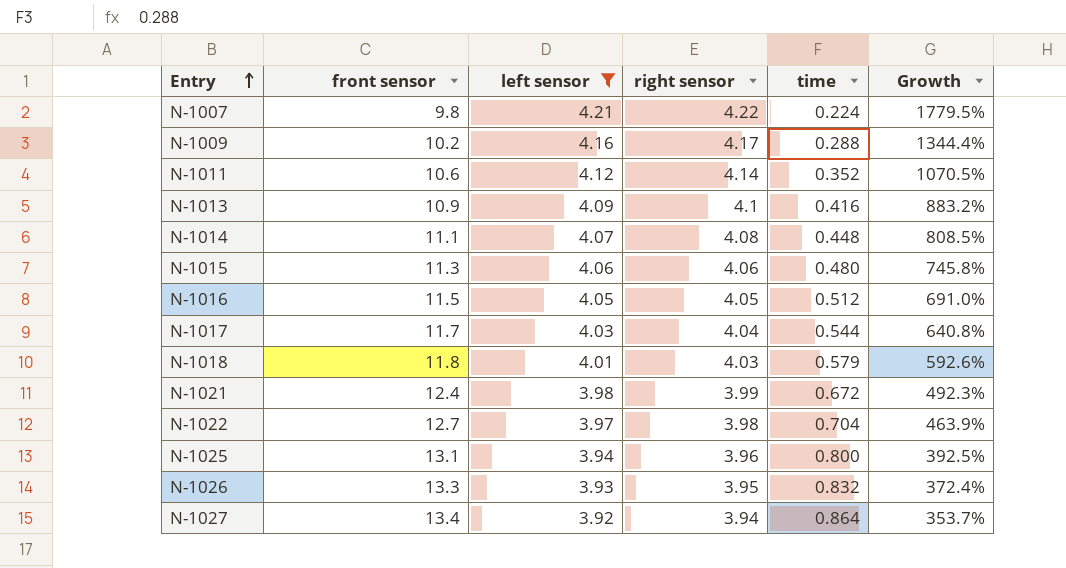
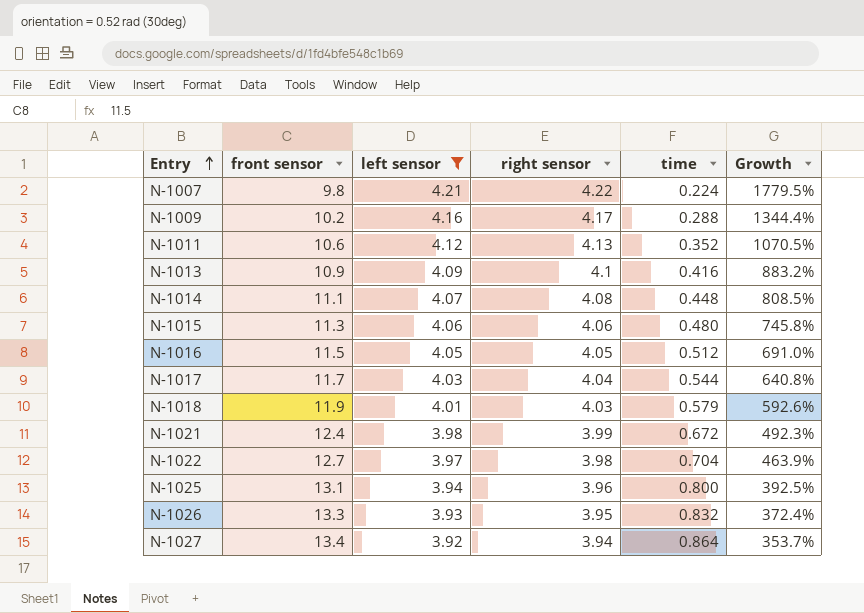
N-1011 | right sensor: 4.14 -> 4.13
N-1018 | front sensor: 11.8 -> 11.9

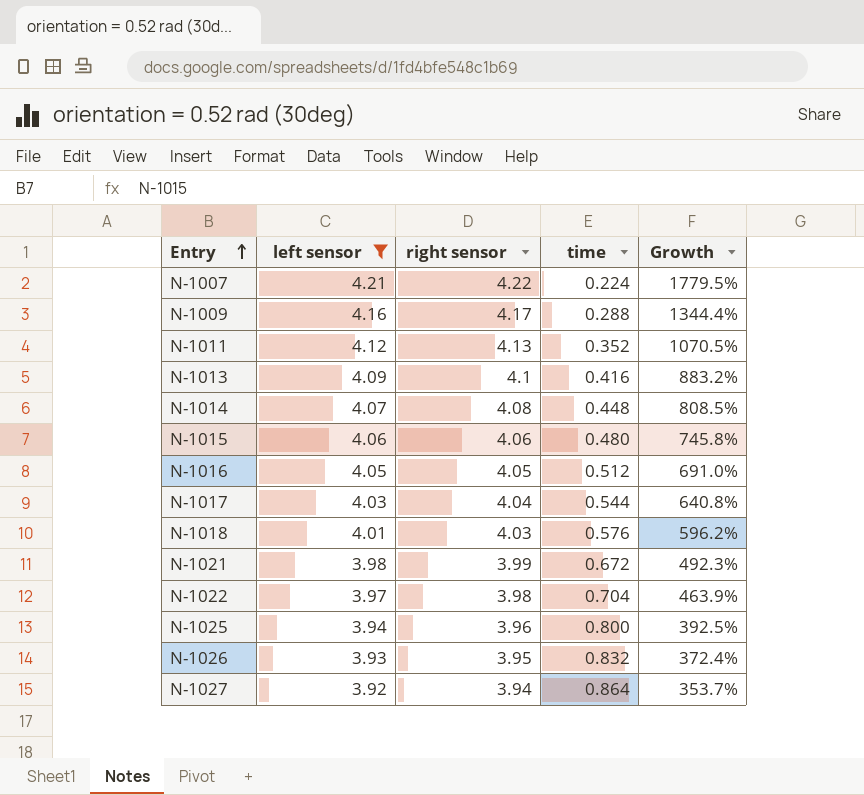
column front sensor | position: 2 -> none
N-1018 | time: 0.579 -> 0.576
N-1018 | Growth: 592.6% -> 596.2%

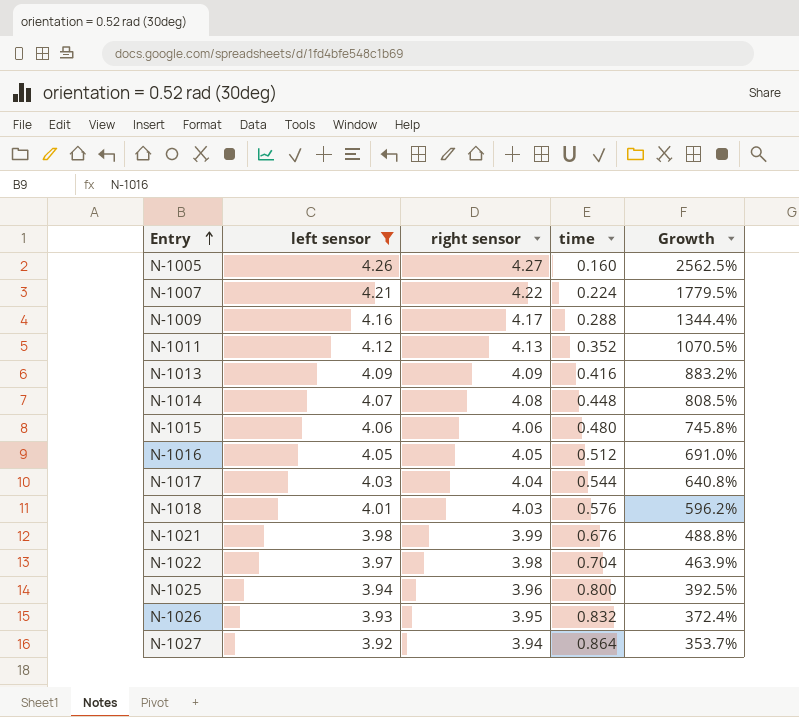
row N-1005: none -> 4.26 | 4.27 | 0.160 | 2562.5%
N-1013 | right sensor: 4.1 -> 4.09
N-1021 | time: 0.672 -> 0.676
N-1021 | Growth: 492.3% -> 488.8%

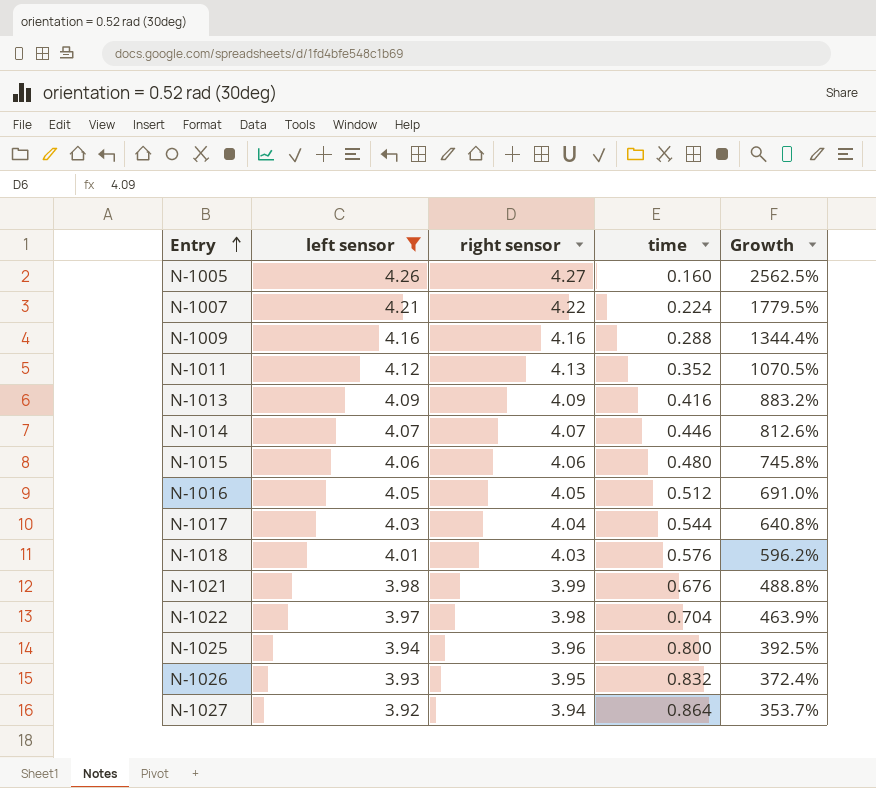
N-1009 | right sensor: 4.17 -> 4.16
N-1014 | right sensor: 4.08 -> 4.07
N-1014 | time: 0.448 -> 0.446
N-1014 | Growth: 808.5% -> 812.6%

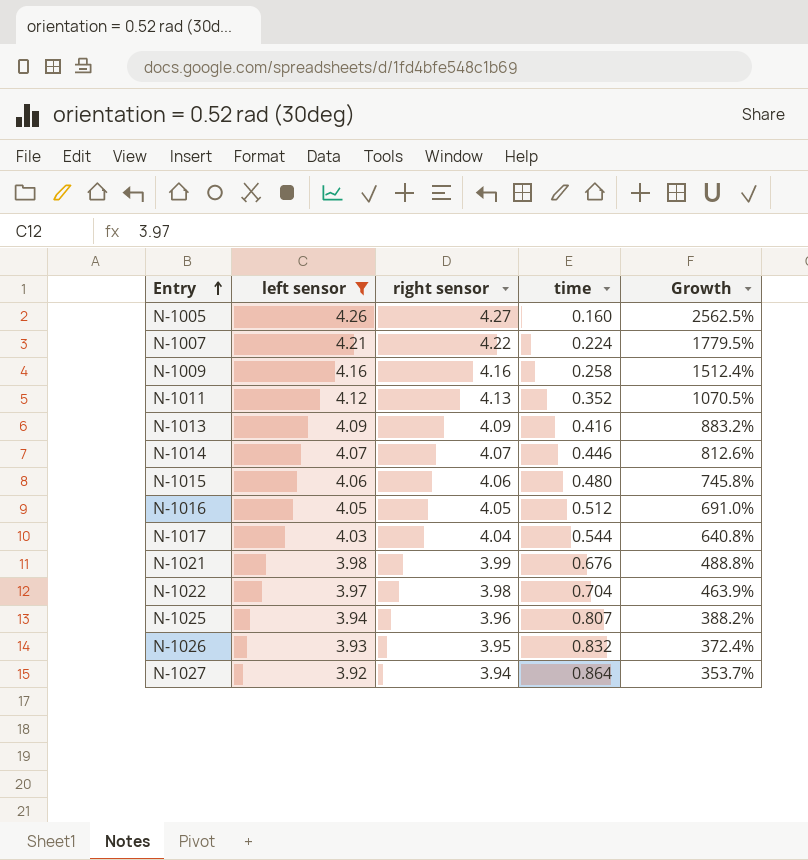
row N-1018: 4.01 | 4.03 | 0.576 | 596.2% -> none
N-1009 | time: 0.288 -> 0.258
N-1009 | Growth: 1344.4% -> 1512.4%
N-1025 | time: 0.800 -> 0.807
N-1025 | Growth: 392.5% -> 388.2%

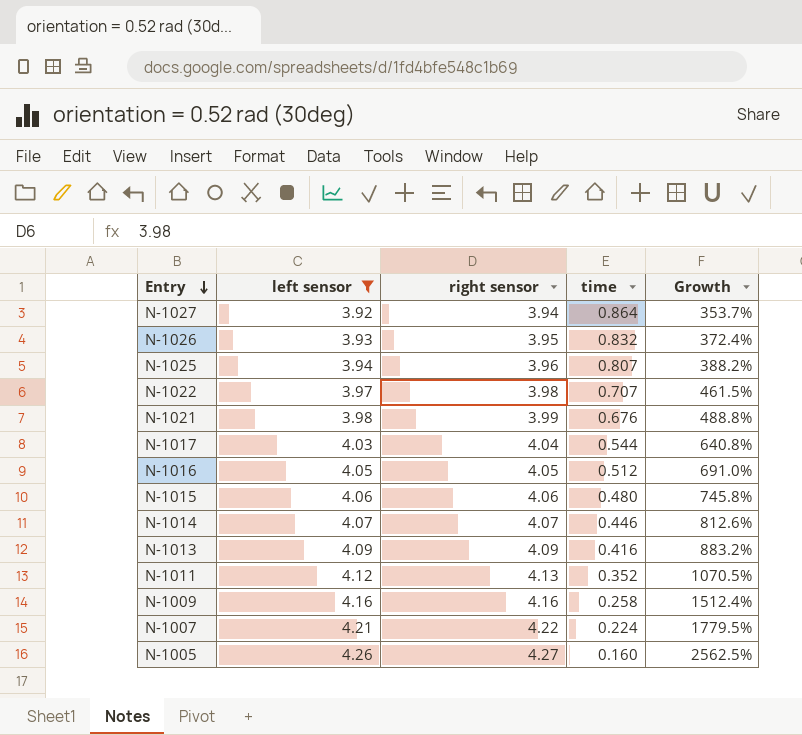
row order: Entry ascending -> Entry descending
N-1022 | time: 0.704 -> 0.707
N-1022 | Growth: 463.9% -> 461.5%

